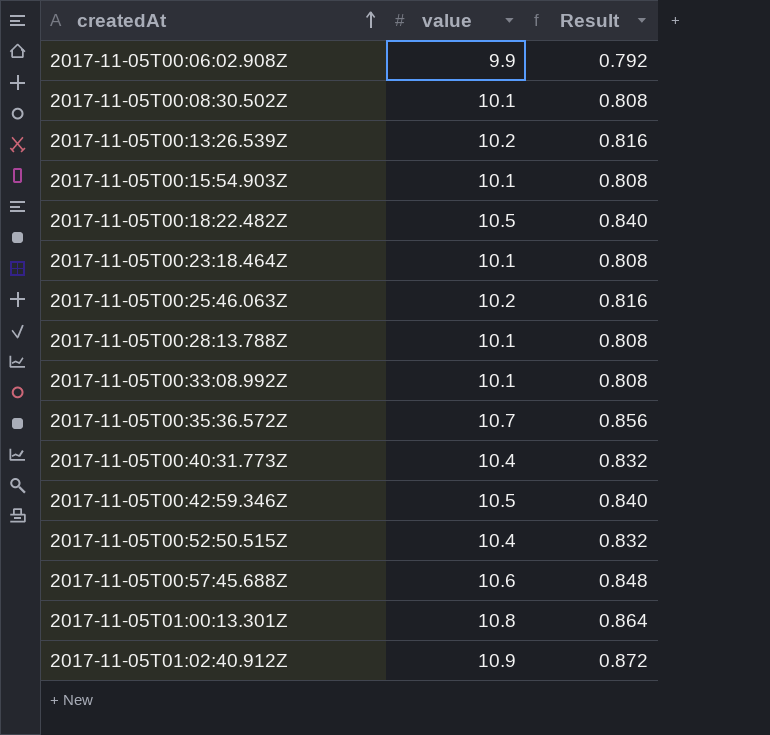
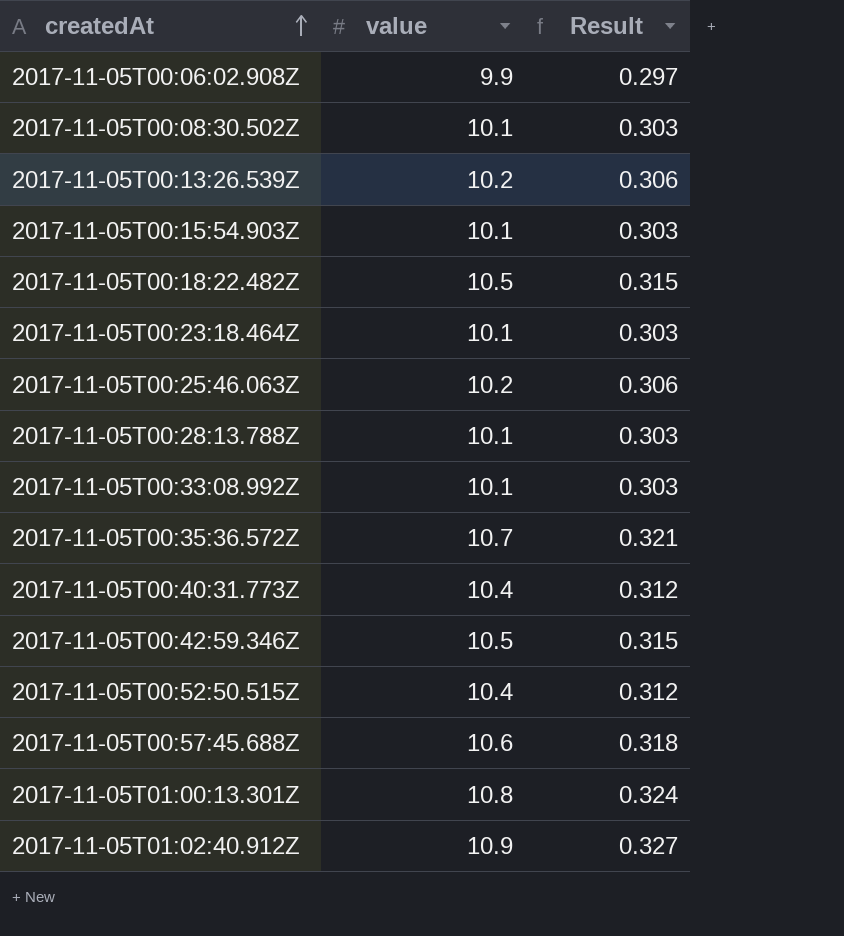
column Result | formula: [value] * 0.08 -> [value] * 0.03

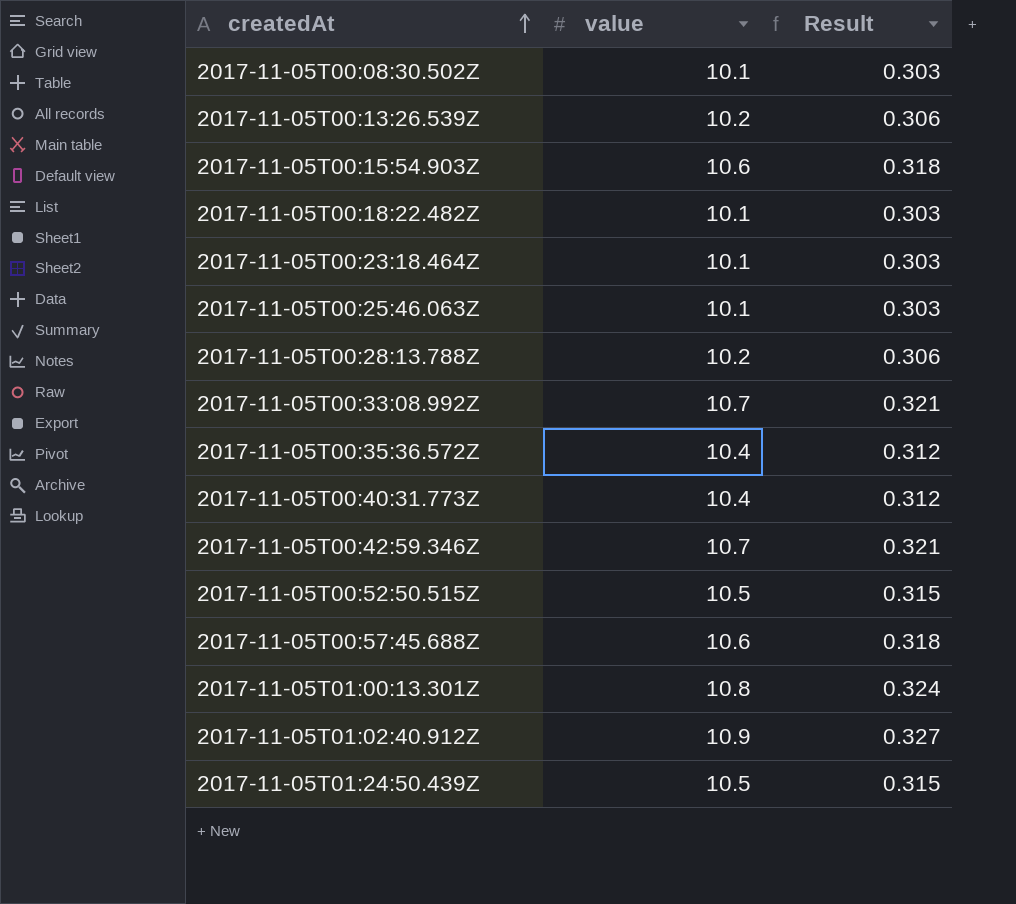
row 2017-11-05T00:06:02.908Z: 9.9 | 0.297 -> none
2017-11-05T00:15:54.903Z | value: 10.1 -> 10.6
2017-11-05T00:15:54.903Z | Result: 0.303 -> 0.318
2017-11-05T00:18:22.482Z | value: 10.5 -> 10.1
2017-11-05T00:18:22.482Z | Result: 0.315 -> 0.303
2017-11-05T00:25:46.063Z | value: 10.2 -> 10.1
2017-11-05T00:25:46.063Z | Result: 0.306 -> 0.303
2017-11-05T00:28:13.788Z | value: 10.1 -> 10.2
2017-11-05T00:28:13.788Z | Result: 0.303 -> 0.306
2017-11-05T00:33:08.992Z | value: 10.1 -> 10.7
2017-11-05T00:33:08.992Z | Result: 0.303 -> 0.321
2017-11-05T00:35:36.572Z | value: 10.7 -> 10.4
2017-11-05T00:35:36.572Z | Result: 0.321 -> 0.312
2017-11-05T00:42:59.346Z | value: 10.5 -> 10.7
2017-11-05T00:42:59.346Z | Result: 0.315 -> 0.321
2017-11-05T00:52:50.515Z | value: 10.4 -> 10.5
2017-11-05T00:52:50.515Z | Result: 0.312 -> 0.315
row 2017-11-05T01:24:50.439Z: none -> 10.5 | 0.315

